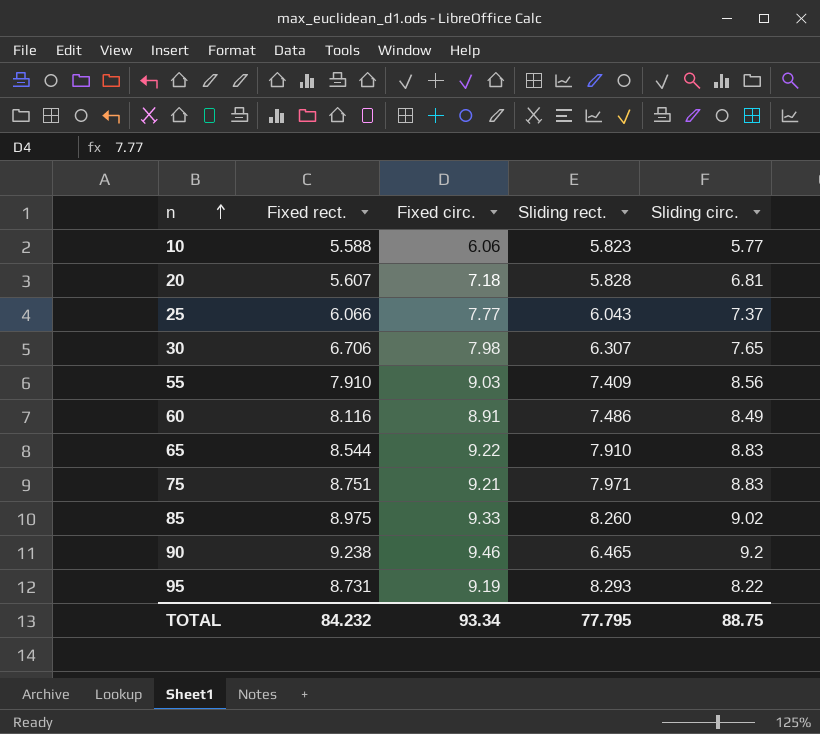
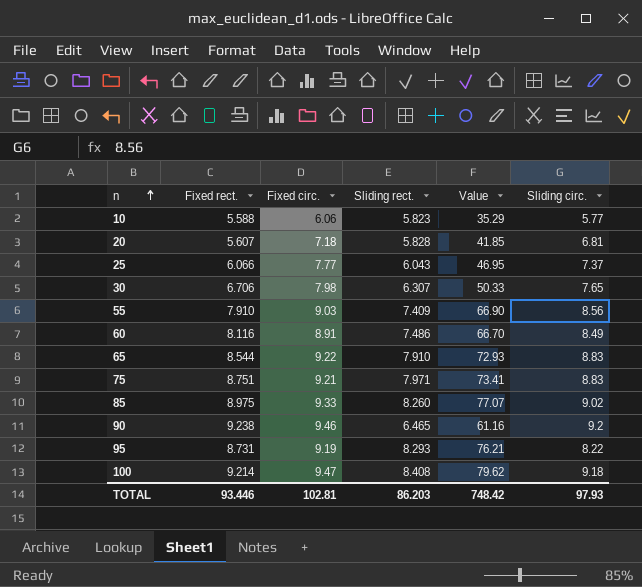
column Value | formula: none -> [Fixed circ.] * [Sliding rect.]
row 100: none -> 9.214 | 9.47 | 8.408 | 79.62 | 9.18
TOTAL | Fixed rect.: 84.232 -> 93.446
TOTAL | Fixed circ.: 93.34 -> 102.81
TOTAL | Sliding rect.: 77.795 -> 86.203
TOTAL | Sliding circ.: 88.75 -> 97.93

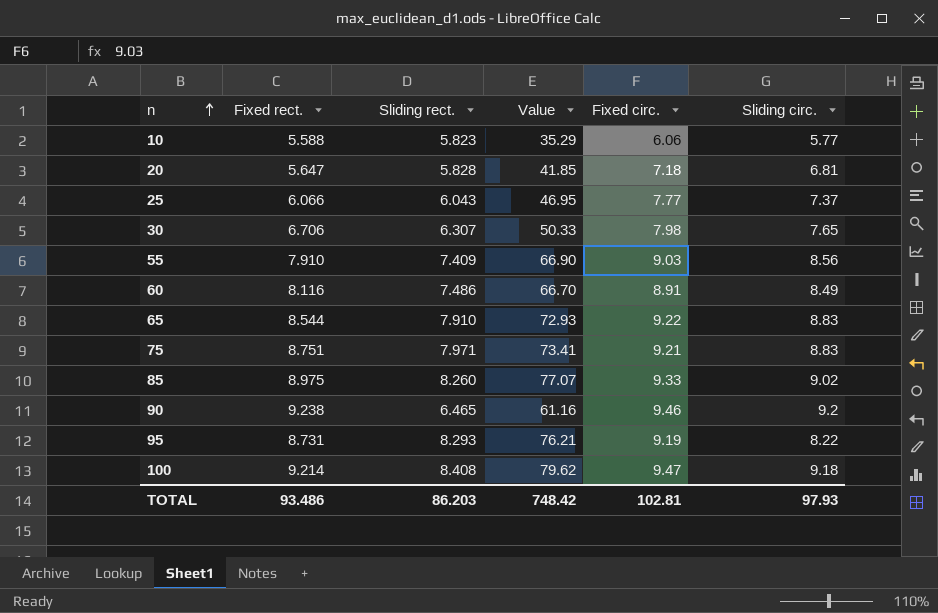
column Fixed circ. | position: 3 -> 5
20 | Fixed rect.: 5.607 -> 5.647
TOTAL | Fixed rect.: 93.446 -> 93.486

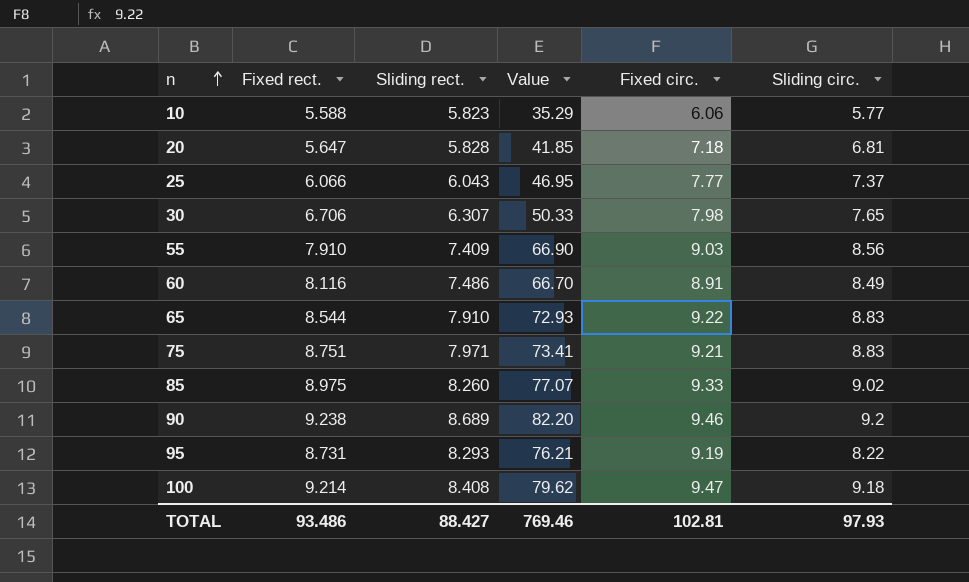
90 | Sliding rect.: 6.465 -> 8.689
90 | Value: 61.16 -> 82.20
TOTAL | Sliding rect.: 86.203 -> 88.427
TOTAL | Value: 748.42 -> 769.46

